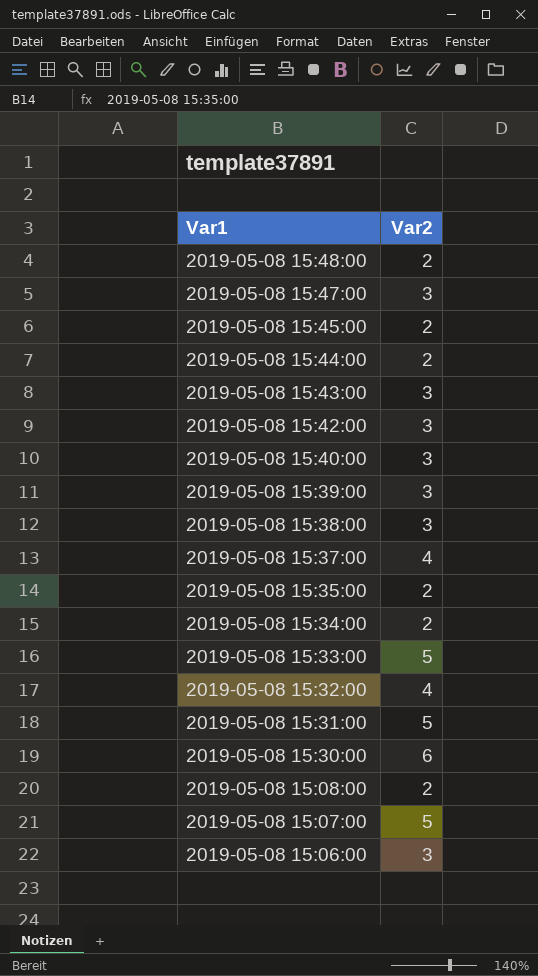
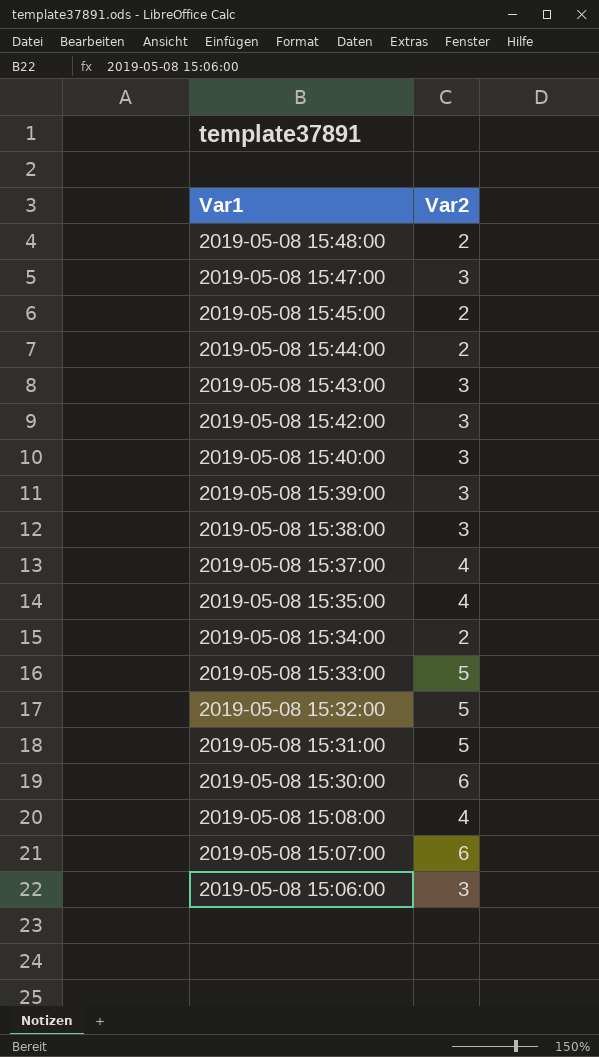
2019-05-08 15:35:00 | Var2: 2 -> 4
2019-05-08 15:32:00 | Var2: 4 -> 5
2019-05-08 15:08:00 | Var2: 2 -> 4
2019-05-08 15:07:00 | Var2: 5 -> 6

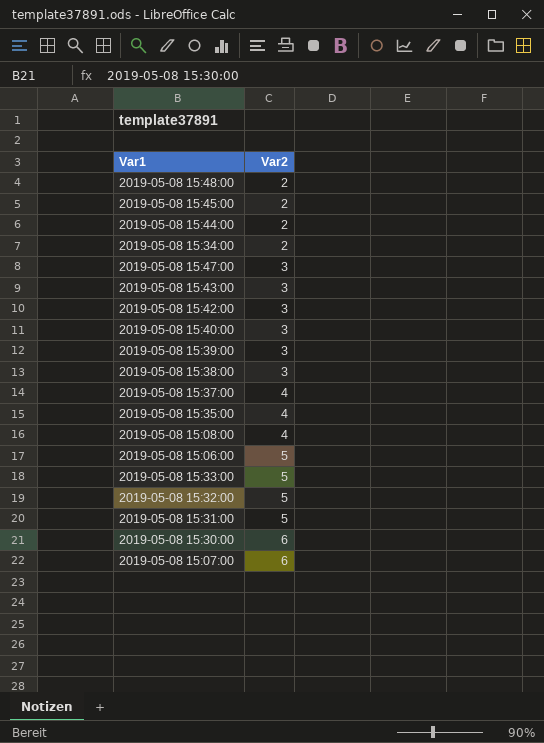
row order: Var1 descending -> Var2 ascending
2019-05-08 15:06:00 | Var2: 3 -> 5

